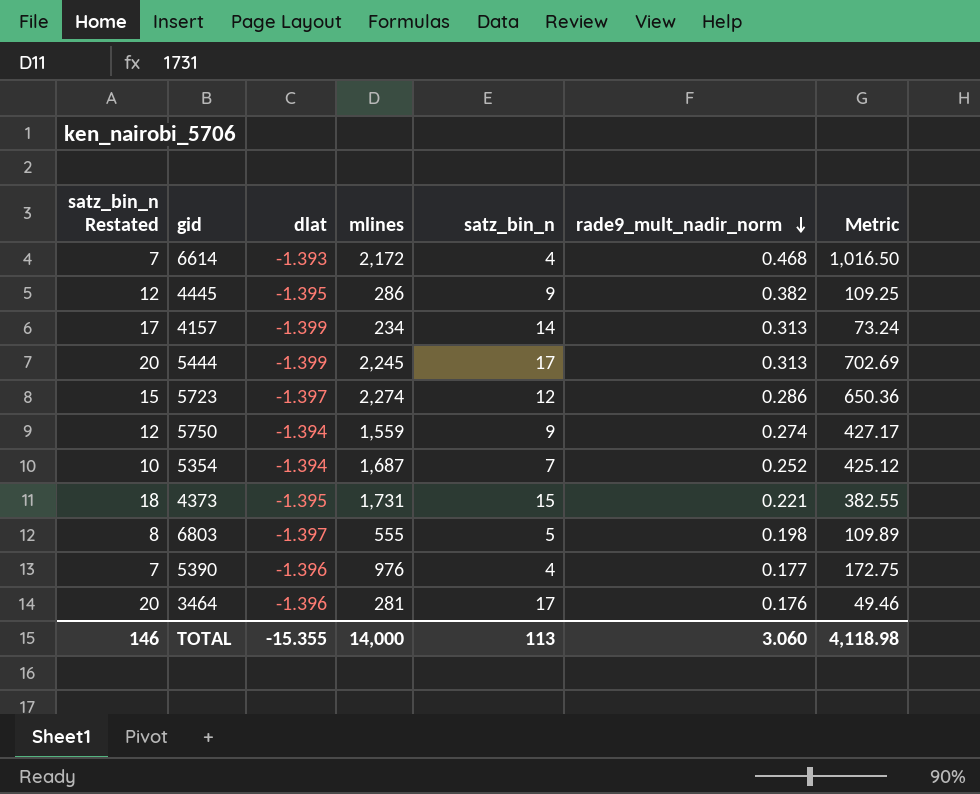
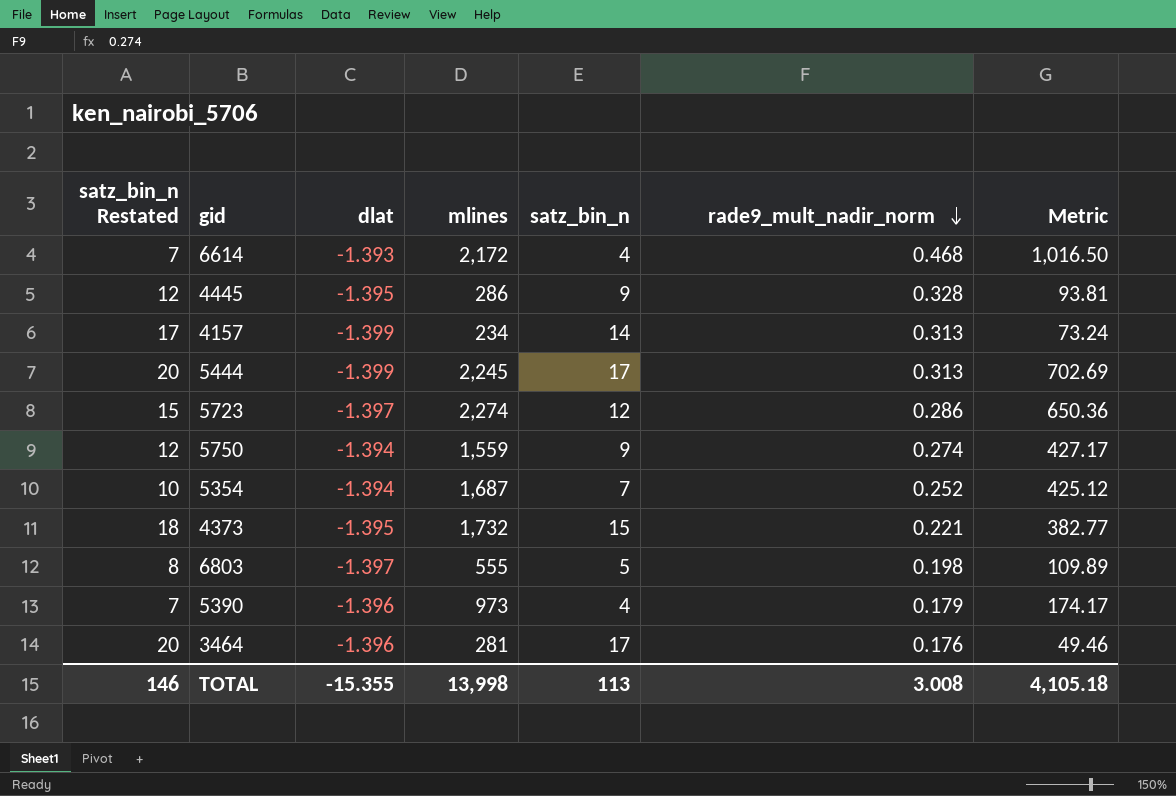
4445 | rade9_mult_nadir_norm: 0.382 -> 0.328
4445 | Metric: 109.25 -> 93.81
4373 | mlines: 1,731 -> 1,732
4373 | Metric: 382.55 -> 382.77
5390 | mlines: 976 -> 973
5390 | rade9_mult_nadir_norm: 0.177 -> 0.179
5390 | Metric: 172.75 -> 174.17
TOTAL | mlines: 14,000 -> 13,998
TOTAL | rade9_mult_nadir_norm: 3.060 -> 3.008
TOTAL | Metric: 4,118.98 -> 4,105.18

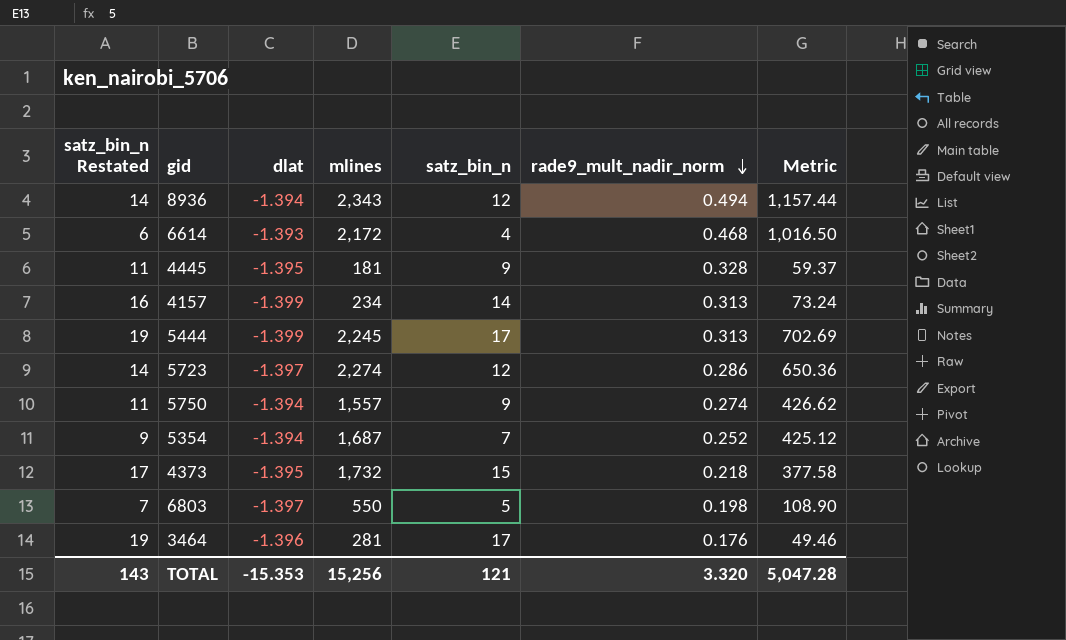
column satz_bin_n Restated | formula: [satz_bin_n] + 3 -> [satz_bin_n] + 2
row 5390: 7 | -1.396 | 973 | 4 | 0.179 | 174.17 -> none
row 8936: none -> 14 | -1.394 | 2,343 | 12 | 0.494 | 1,157.44
4445 | mlines: 286 -> 181
4445 | Metric: 93.81 -> 59.37
5750 | mlines: 1,559 -> 1,557
5750 | Metric: 427.17 -> 426.62
4373 | rade9_mult_nadir_norm: 0.221 -> 0.218
4373 | Metric: 382.77 -> 377.58
6803 | mlines: 555 -> 550
6803 | Metric: 109.89 -> 108.90
TOTAL | satz_bin_n Restated: 146 -> 143
TOTAL | dlat: -15.355 -> -15.353
TOTAL | mlines: 13,998 -> 15,256
TOTAL | satz_bin_n: 113 -> 121
TOTAL | rade9_mult_nadir_norm: 3.008 -> 3.320
TOTAL | Metric: 4,105.18 -> 5,047.28

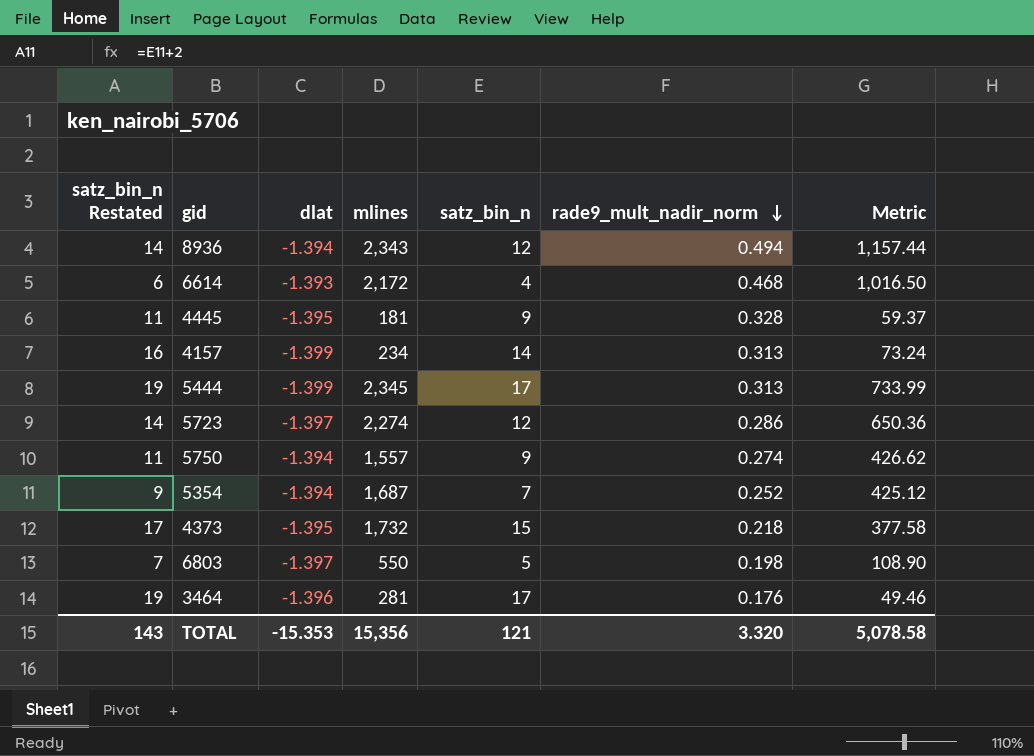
5444 | mlines: 2,245 -> 2,345
5444 | Metric: 702.69 -> 733.99
TOTAL | mlines: 15,256 -> 15,356
TOTAL | Metric: 5,047.28 -> 5,078.58

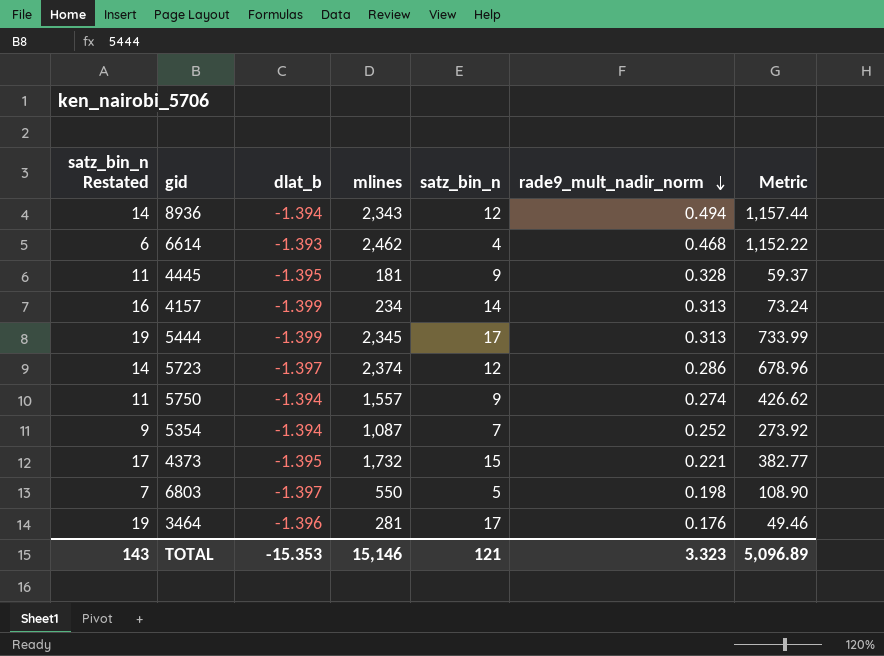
column name: dlat -> dlat_b
6614 | mlines: 2,172 -> 2,462
6614 | Metric: 1,016.50 -> 1,152.22
5723 | mlines: 2,274 -> 2,374
5723 | Metric: 650.36 -> 678.96
5354 | mlines: 1,687 -> 1,087
5354 | Metric: 425.12 -> 273.92
4373 | rade9_mult_nadir_norm: 0.218 -> 0.221
4373 | Metric: 377.58 -> 382.77
TOTAL | mlines: 15,356 -> 15,146
TOTAL | rade9_mult_nadir_norm: 3.320 -> 3.323
TOTAL | Metric: 5,078.58 -> 5,096.89

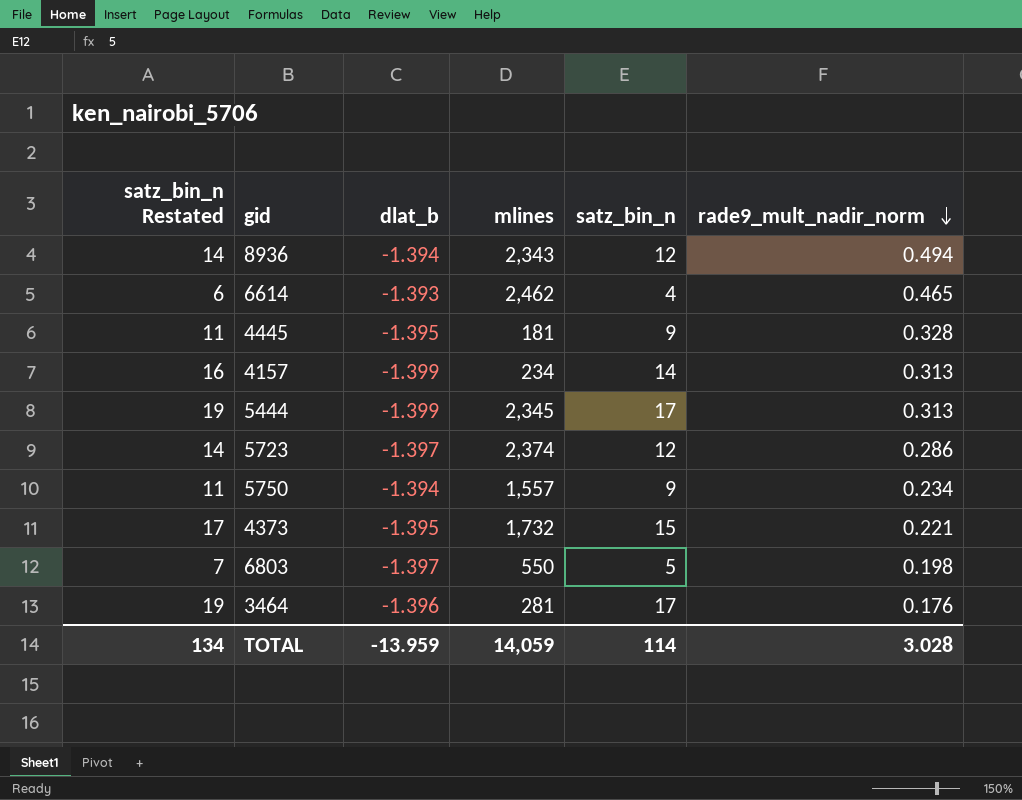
column Metric | formula: [mlines] * [rade9_mult_nadir_norm] -> none
row 5354: 9 | -1.394 | 1,087 | 7 | 0.252 | 273.92 -> none
6614 | rade9_mult_nadir_norm: 0.468 -> 0.465
5750 | rade9_mult_nadir_norm: 0.274 -> 0.234
TOTAL | satz_bin_n Restated: 143 -> 134
TOTAL | dlat_b: -15.353 -> -13.959
TOTAL | mlines: 15,146 -> 14,059
TOTAL | satz_bin_n: 121 -> 114
TOTAL | rade9_mult_nadir_norm: 3.323 -> 3.028

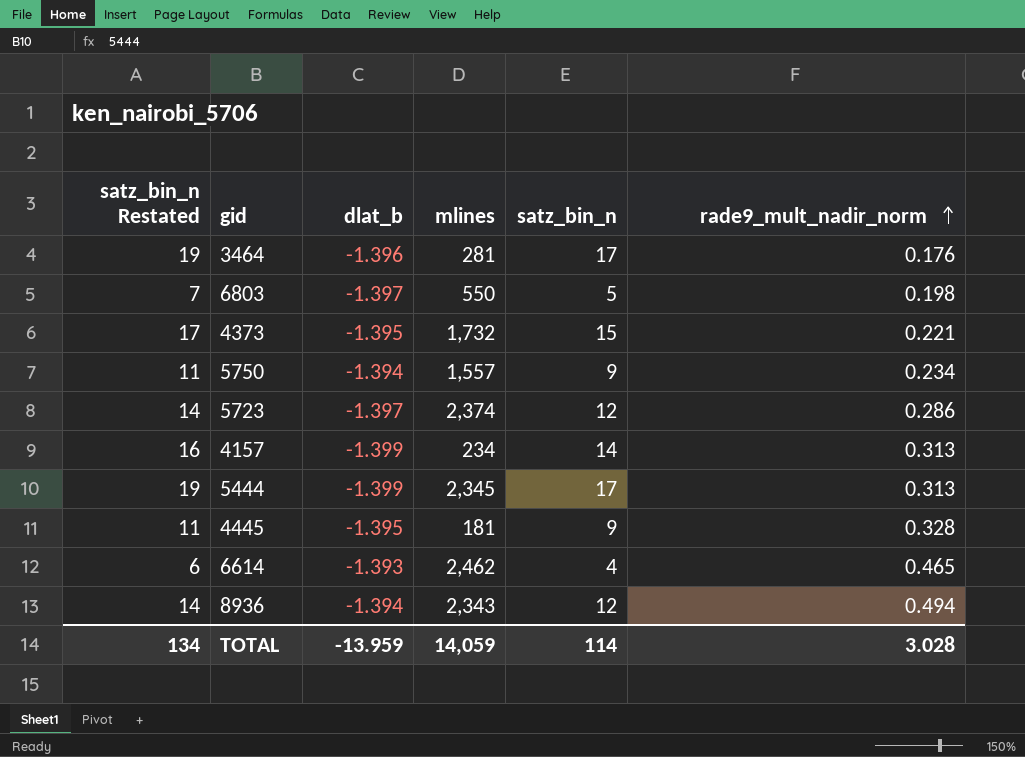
row order: rade9_mult_nadir_norm descending -> rade9_mult_nadir_norm ascending

